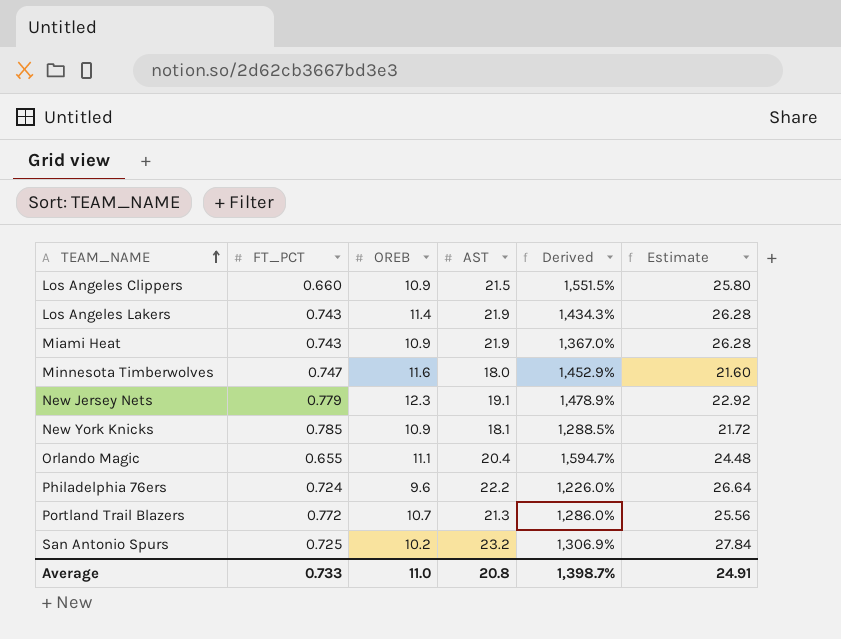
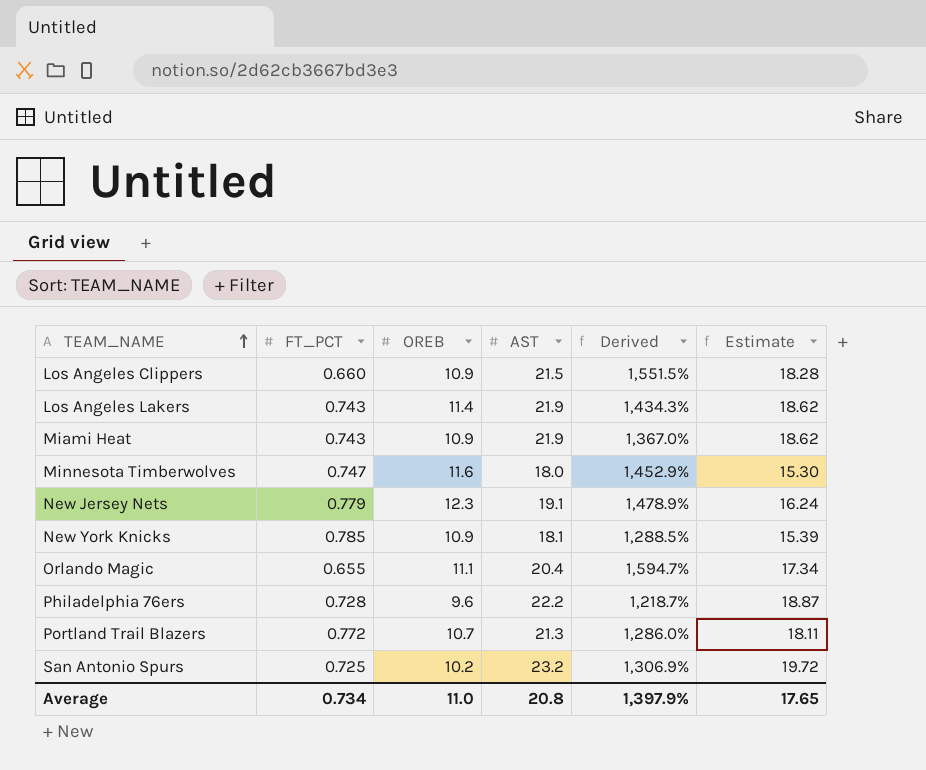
column Estimate | formula: [AST] * 1.2 -> [AST] * 0.85
Philadelphia 76ers | FT_PCT: 0.724 -> 0.728
Philadelphia 76ers | Derived: 1,226.0% -> 1,218.7%
Average | FT_PCT: 0.733 -> 0.734
Average | Derived: 1,398.7% -> 1,397.9%
Average | Estimate: 24.91 -> 17.65

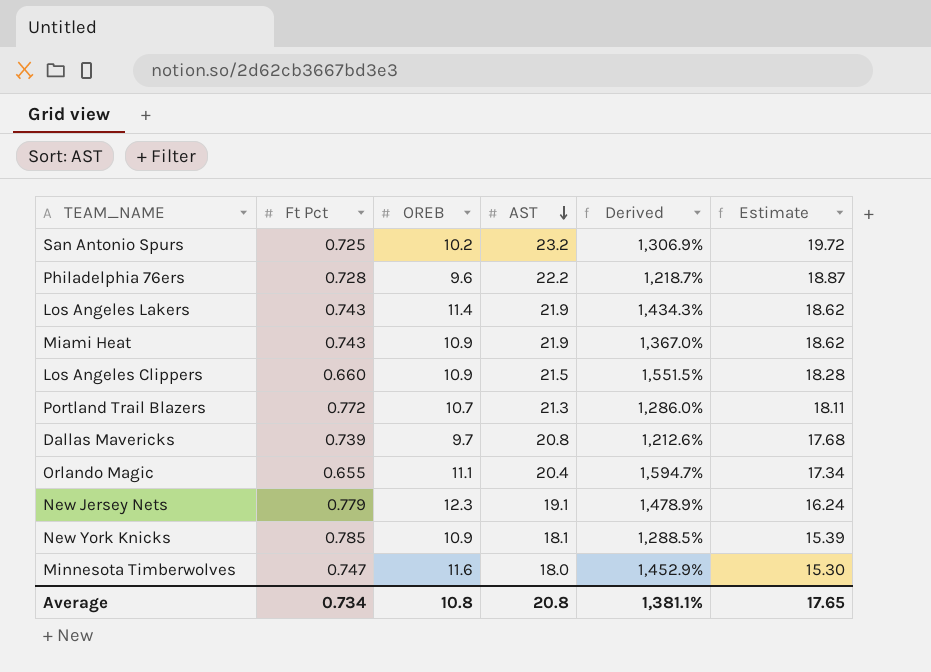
row order: TEAM_NAME ascending -> AST descending
column name: FT_PCT -> Ft Pct
row Dallas Mavericks: none -> 0.739 | 9.7 | 20.8 | 1,212.6% | 17.68
Average | OREB: 11.0 -> 10.8
Average | Derived: 1,397.9% -> 1,381.1%

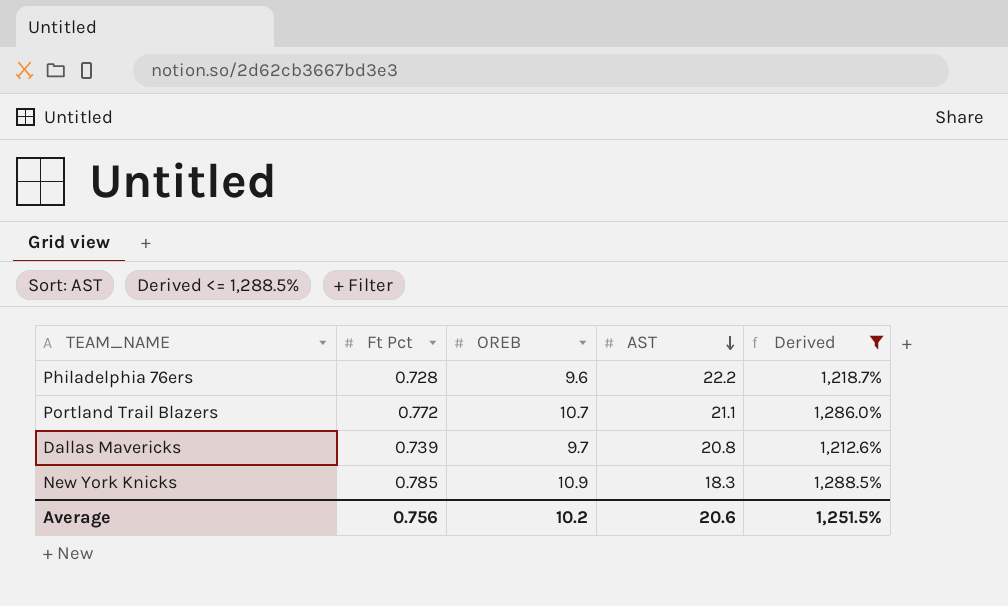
filter: none -> Derived <= 1,288.5%
column Estimate | formula: [AST] * 0.85 -> none
Portland Trail Blazers | AST: 21.3 -> 21.1
New York Knicks | AST: 18.1 -> 18.3
Average | Ft Pct: 0.734 -> 0.756
Average | OREB: 10.8 -> 10.2
Average | AST: 20.8 -> 20.6
Average | Derived: 1,381.1% -> 1,251.5%

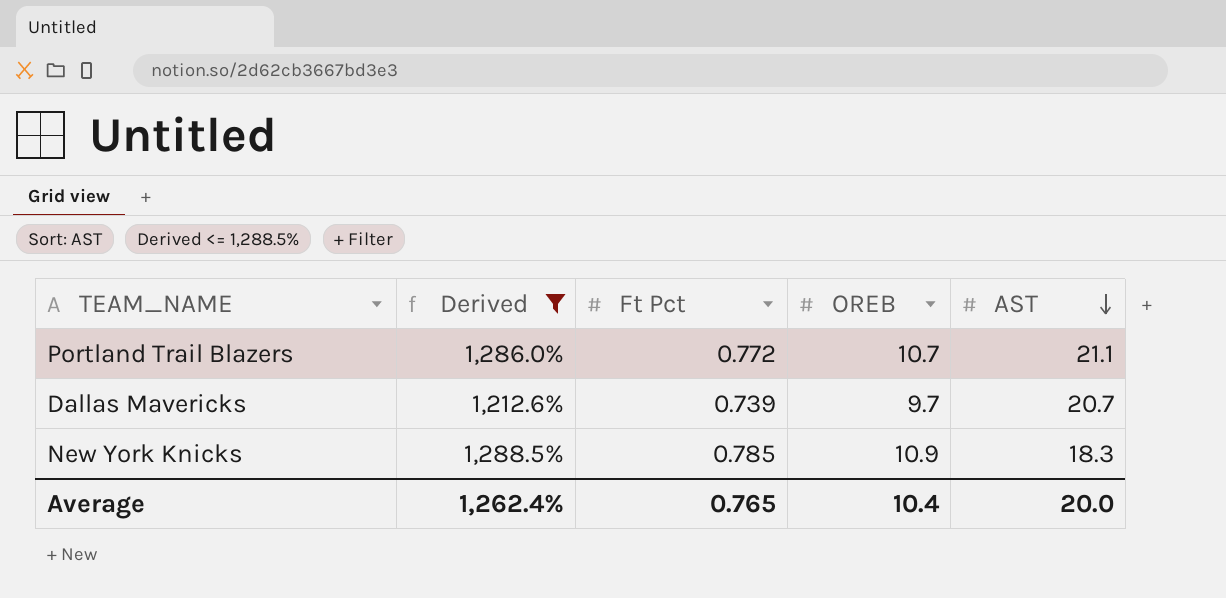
column Derived | position: 5 -> 2
row Philadelphia 76ers: 0.728 | 9.6 | 22.2 | 1,218.7% -> none
Dallas Mavericks | AST: 20.8 -> 20.7
Average | Derived: 1,251.5% -> 1,262.4%
Average | Ft Pct: 0.756 -> 0.765
Average | OREB: 10.2 -> 10.4
Average | AST: 20.6 -> 20.0

